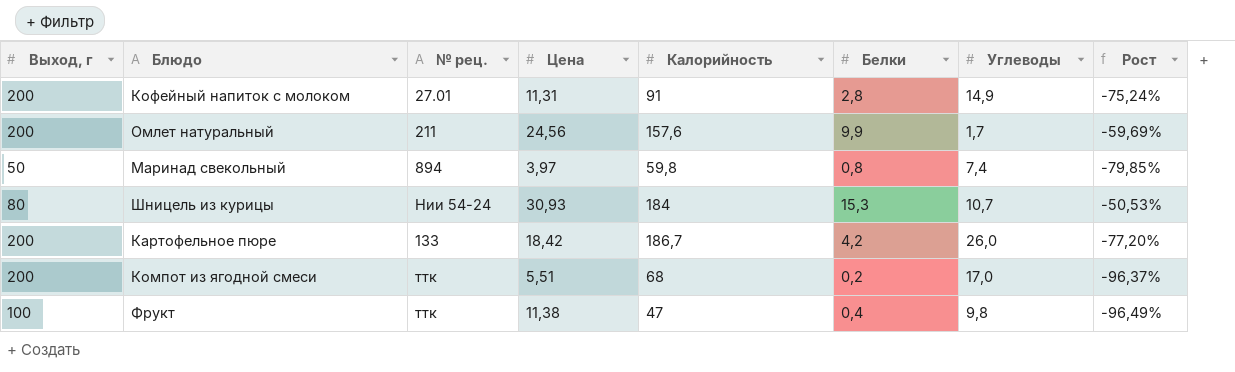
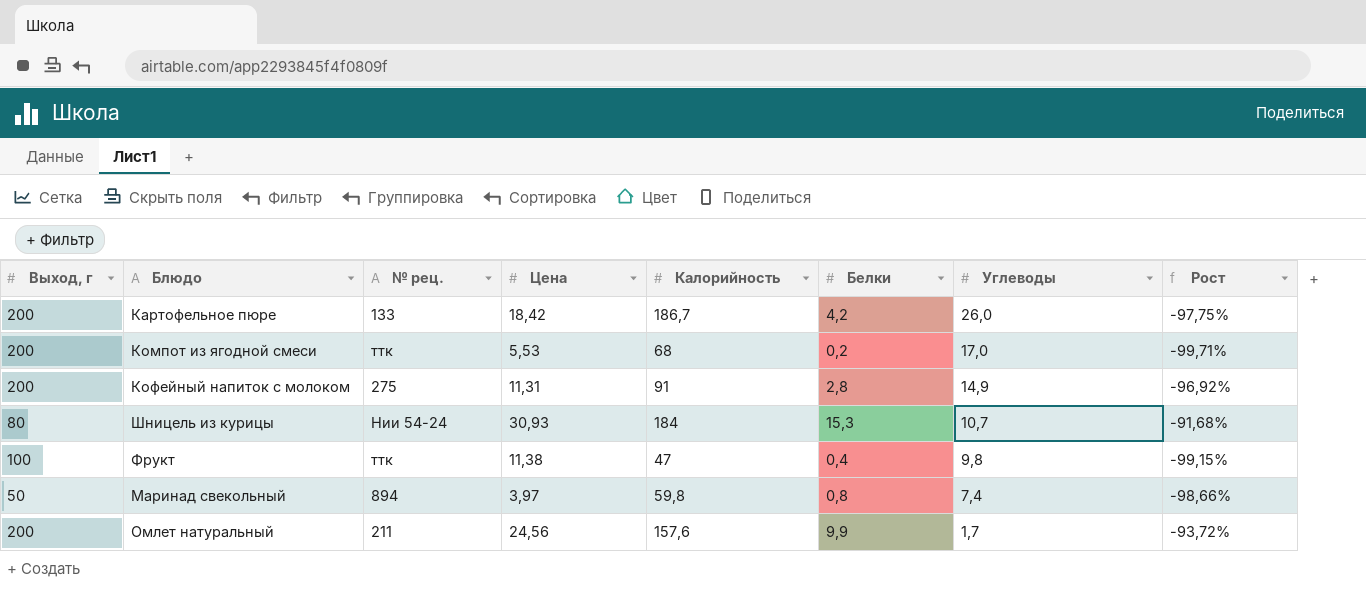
row order: none -> Углеводы descending
column Рост | formula: ([Белки] - [Цена]) / [Цена] -> ([Белки] - [Калорийность]) / [Калорийность]
Компот из ягодной смеси | Цена: 5,51 -> 5,53
Кофейный напиток с молоком | № рец.: 27.01 -> 275

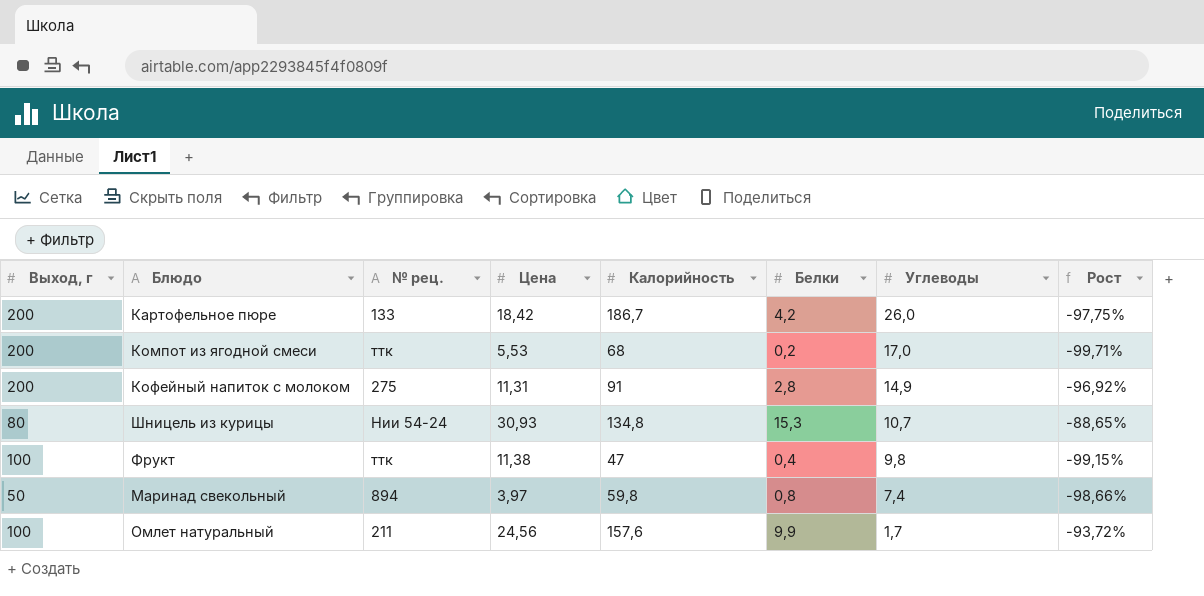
Шницель из курицы | Калорийность: 184 -> 134,8
Шницель из курицы | Рост: -91,68% -> -88,65%
Омлет натуральный | Выход, г: 200 -> 100

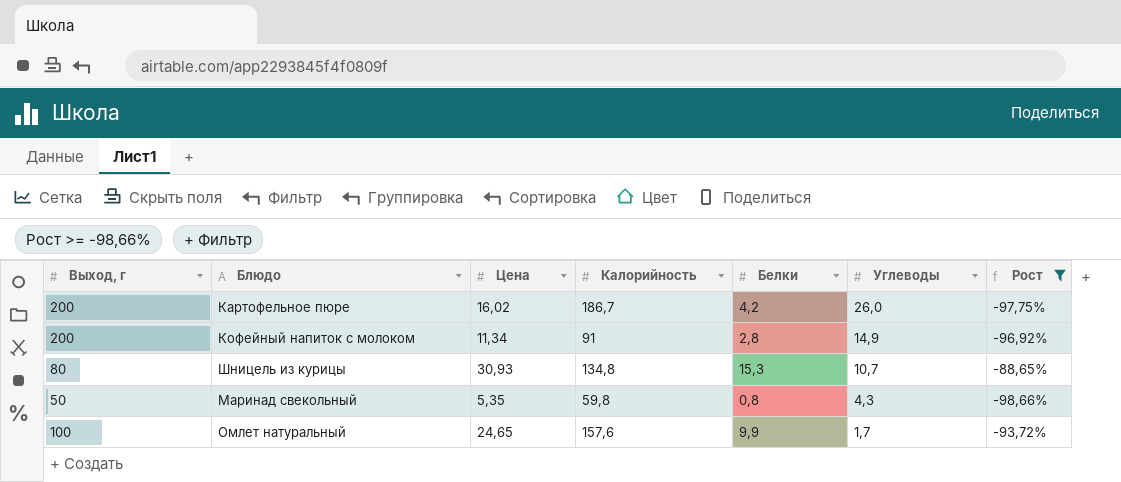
filter: none -> Рост >= -98,66%
column № рец. | position: 3 -> none
Картофельное пюре | Цена: 18,42 -> 16,02
Кофейный напиток с молоком | Цена: 11,31 -> 11,34
Маринад свекольный | Цена: 3,97 -> 5,35
Маринад свекольный | Углеводы: 7,4 -> 4,3
Омлет натуральный | Цена: 24,56 -> 24,65

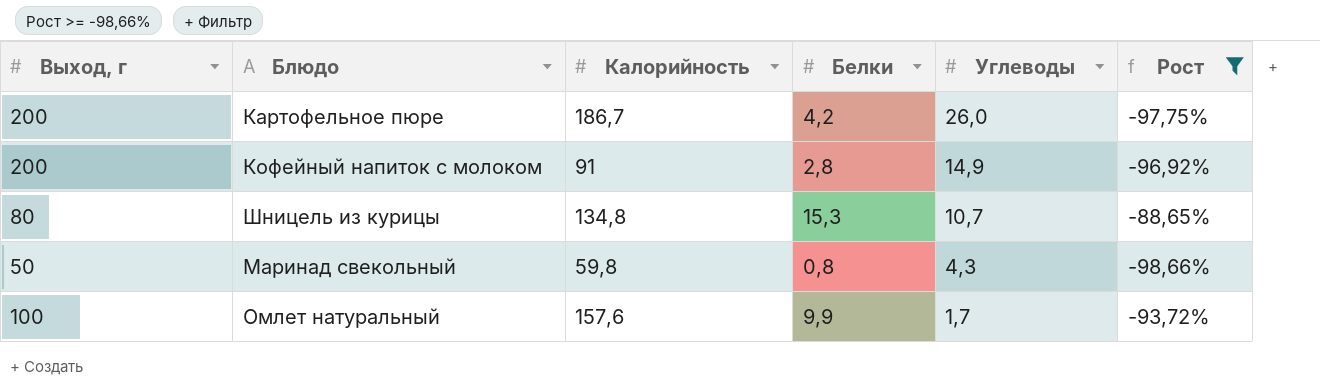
column Цена | position: 3 -> none

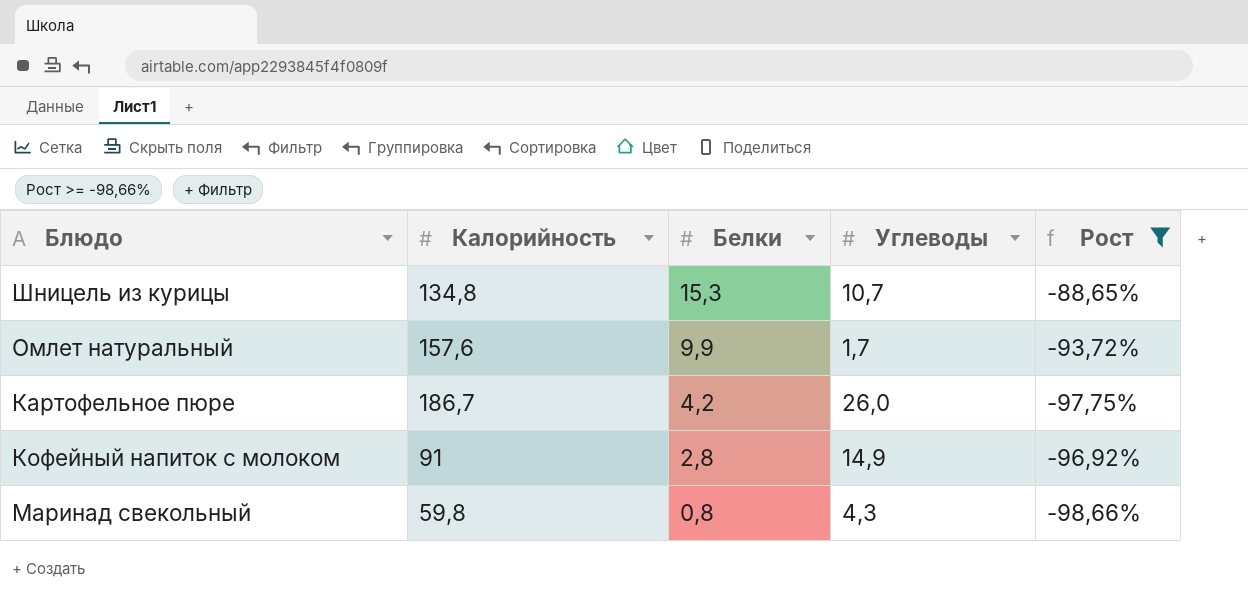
row order: Углеводы descending -> Белки descending
column Выход, г | position: 1 -> none

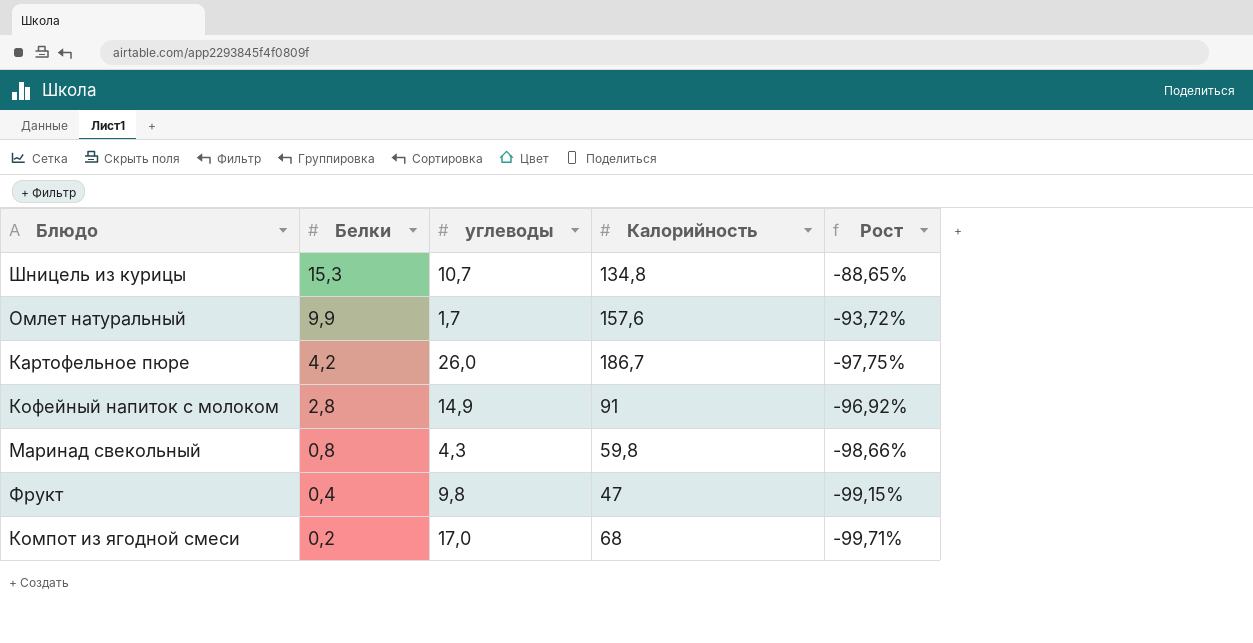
filter: Рост >= -98,66% -> none
column name: Углеводы -> углеводы
column Калорийность | position: 2 -> 4

